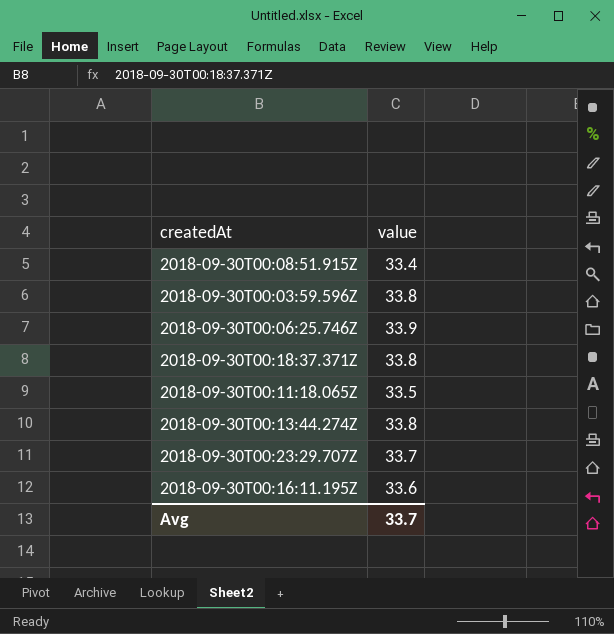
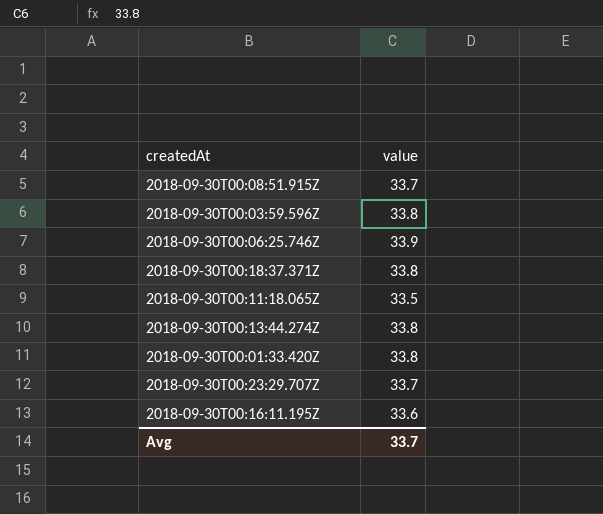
2018-09-30T00:08:51.915Z | value: 33.4 -> 33.7
row 2018-09-30T00:01:33.420Z: none -> 33.8

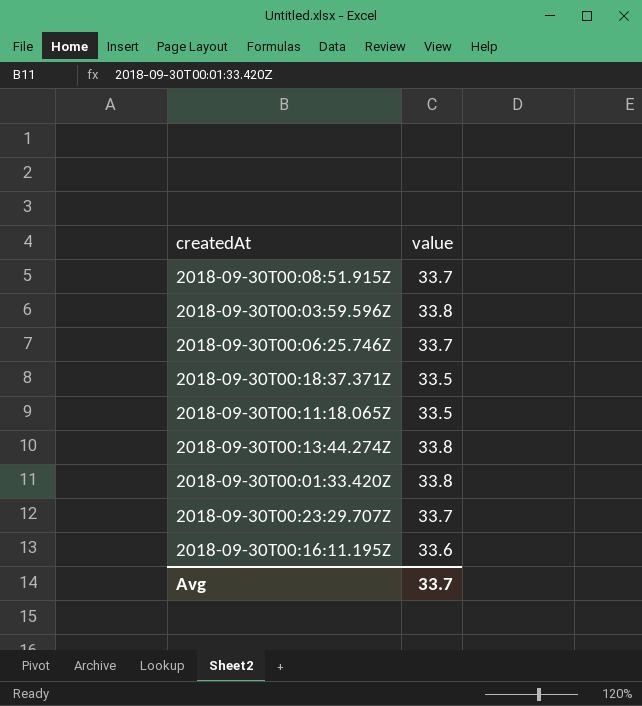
2018-09-30T00:06:25.746Z | value: 33.9 -> 33.7
2018-09-30T00:18:37.371Z | value: 33.8 -> 33.5

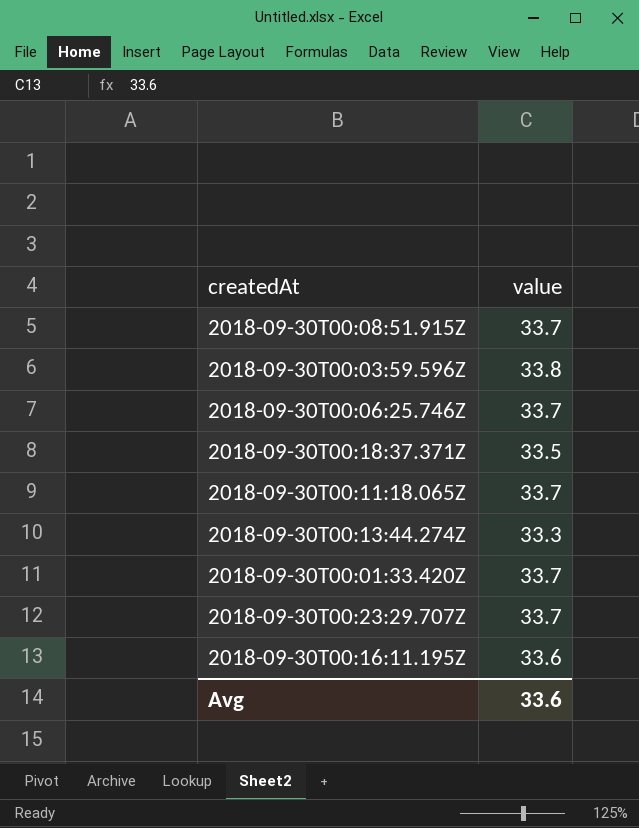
2018-09-30T00:11:18.065Z | value: 33.5 -> 33.7
2018-09-30T00:13:44.274Z | value: 33.8 -> 33.3
2018-09-30T00:01:33.420Z | value: 33.8 -> 33.7
Avg | value: 33.7 -> 33.6

